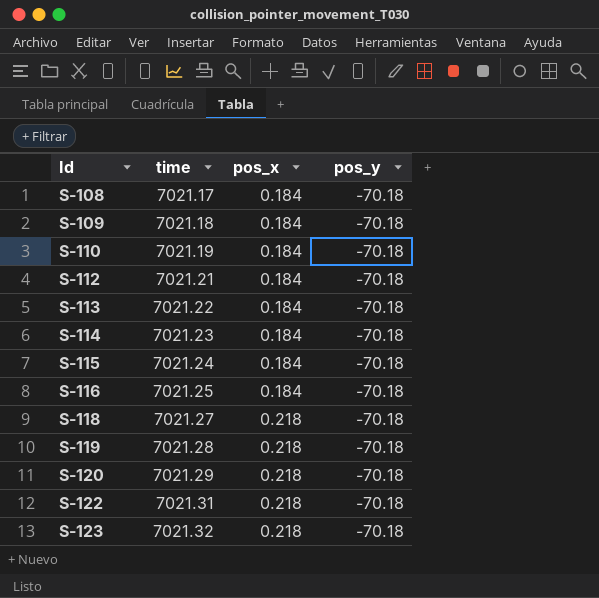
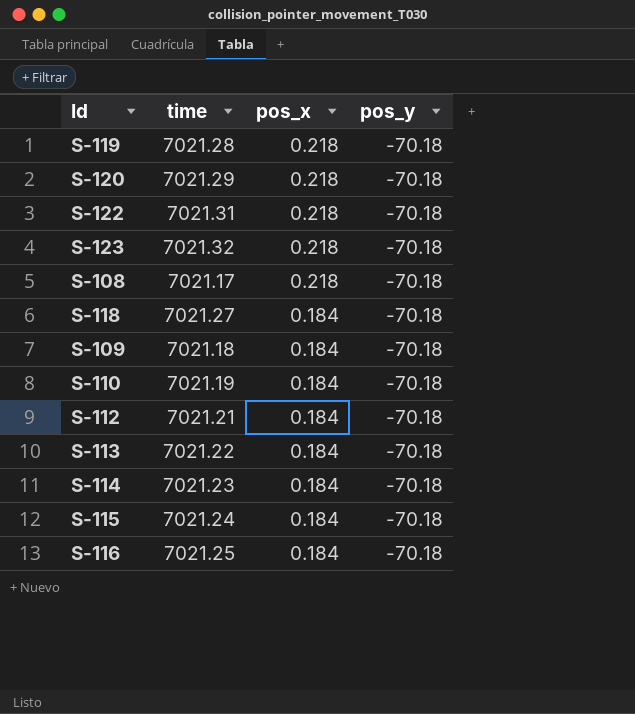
row order: Id ascending -> pos_x descending
S-108 | pos_x: 0.184 -> 0.218
S-118 | pos_x: 0.218 -> 0.184

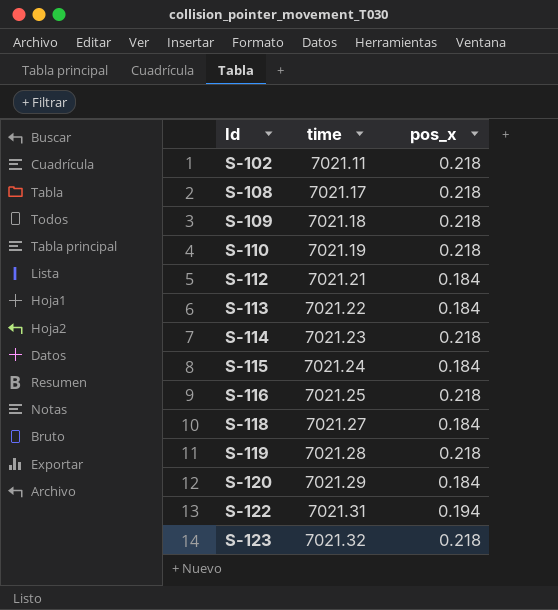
row order: pos_x descending -> Id ascending
column pos_y | position: 4 -> none
row S-102: none -> 7021.11 | 0.218
S-109 | pos_x: 0.184 -> 0.218
S-110 | pos_x: 0.184 -> 0.218
S-114 | pos_x: 0.184 -> 0.218
S-116 | pos_x: 0.184 -> 0.218
S-120 | pos_x: 0.218 -> 0.184
S-122 | pos_x: 0.218 -> 0.194

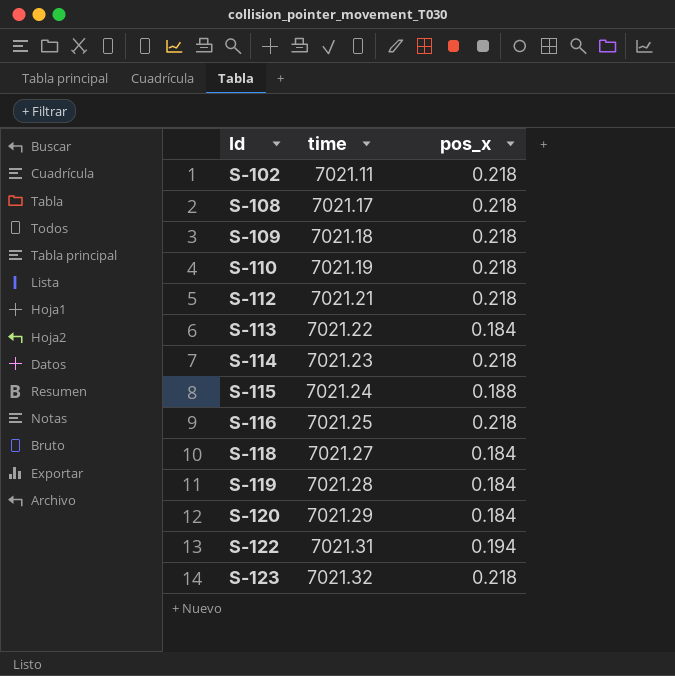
S-112 | pos_x: 0.184 -> 0.218
S-115 | pos_x: 0.184 -> 0.188
S-119 | pos_x: 0.218 -> 0.184

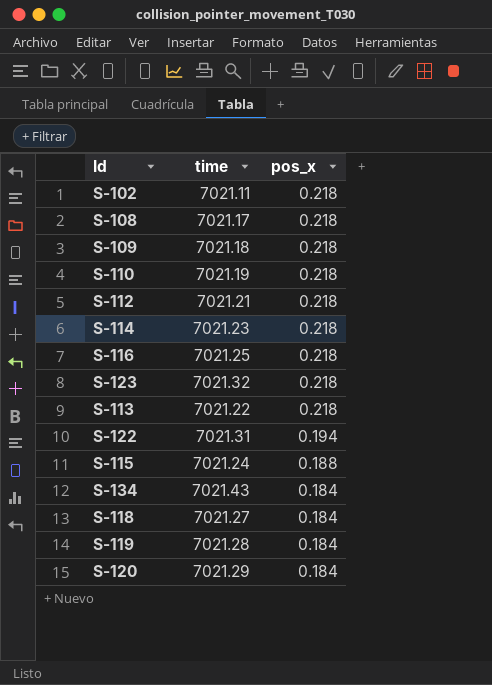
row order: Id ascending -> pos_x descending
S-113 | pos_x: 0.184 -> 0.218
row S-134: none -> 7021.43 | 0.184

